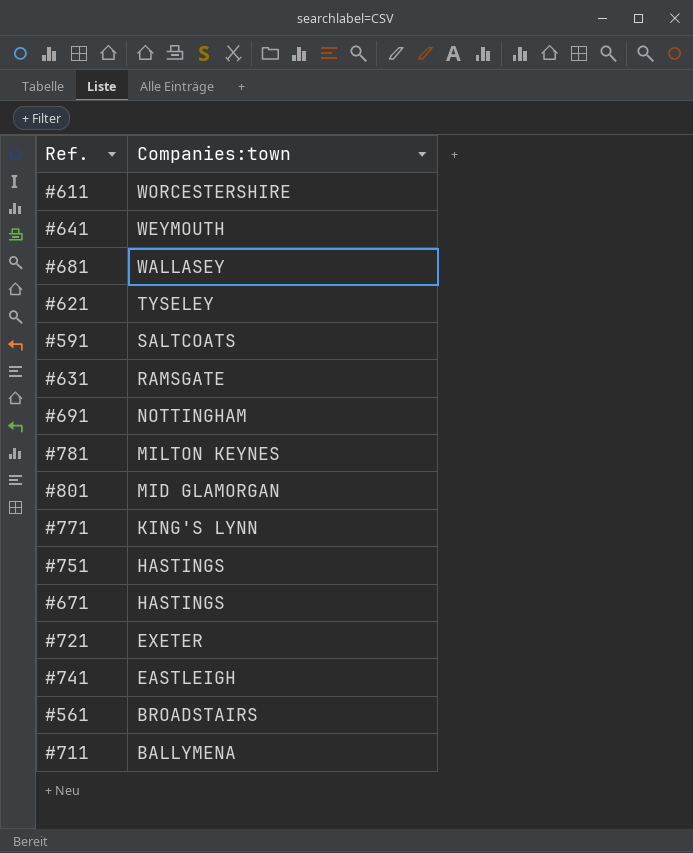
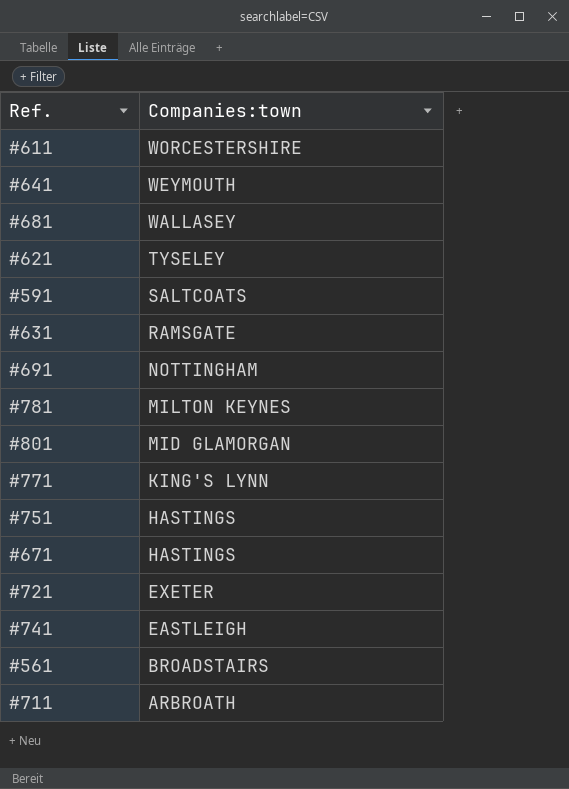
#711 | Companies:town: BALLYMENA -> ARBROATH

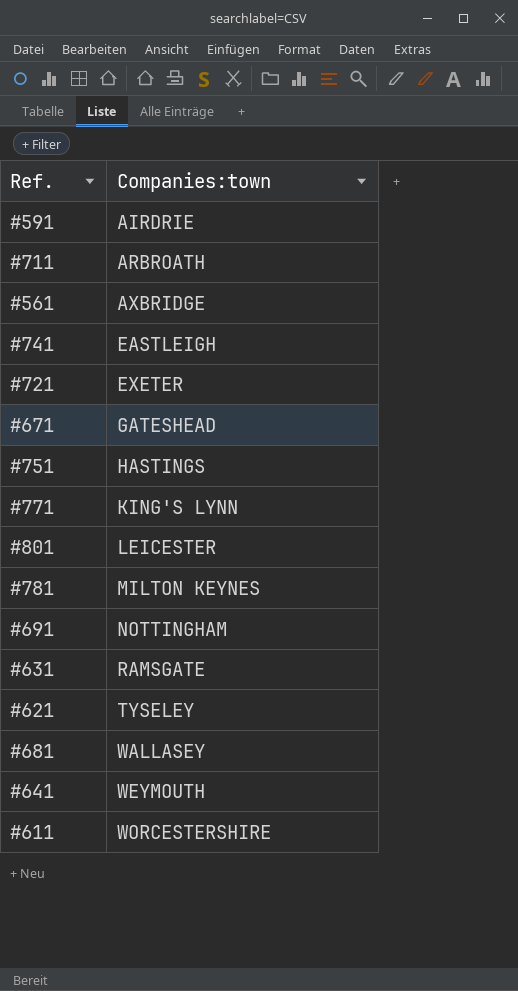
row order: Companies:town descending -> Companies:town ascending
#591 | Companies:town: SALTCOATS -> AIRDRIE
#561 | Companies:town: BROADSTAIRS -> AXBRIDGE
#671 | Companies:town: HASTINGS -> GATESHEAD
#801 | Companies:town: MID GLAMORGAN -> LEICESTER

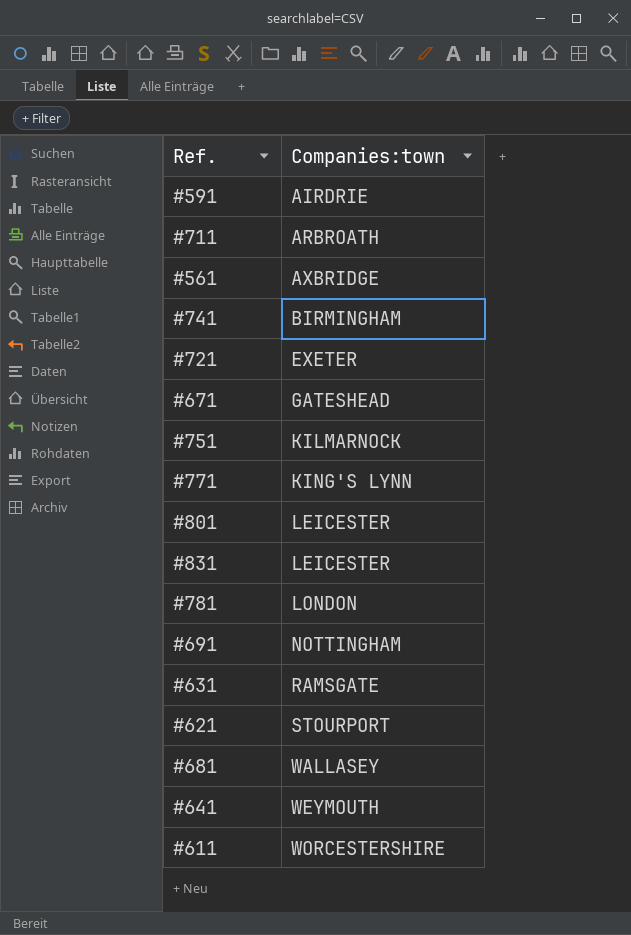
#741 | Companies:town: EASTLEIGH -> BIRMINGHAM
#751 | Companies:town: HASTINGS -> KILMARNOCK
row #831: none -> LEICESTER
#781 | Companies:town: MILTON KEYNES -> LONDON
#621 | Companies:town: TYSELEY -> STOURPORT

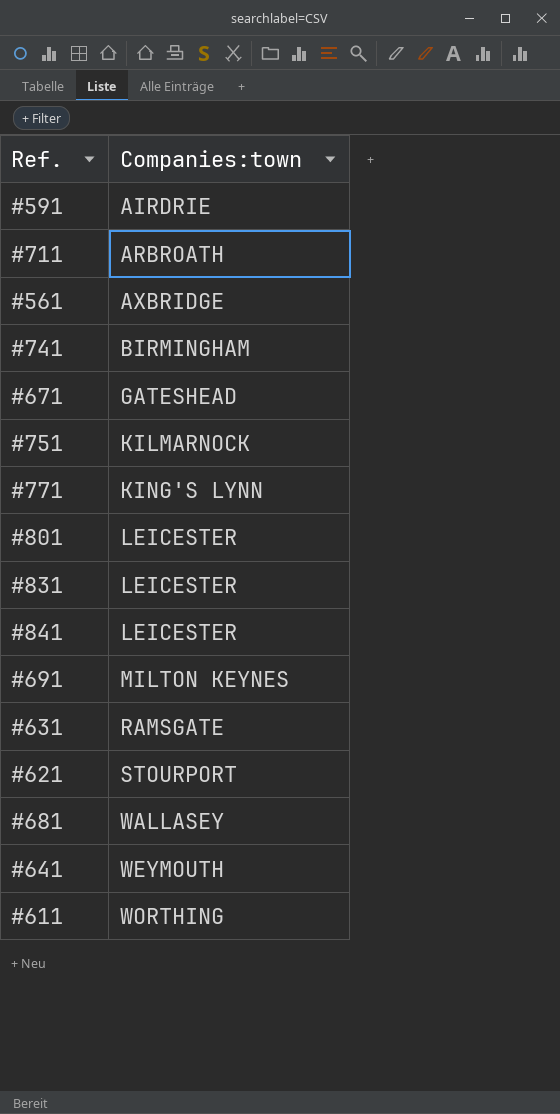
row #721: EXETER -> none
row #781: LONDON -> none
row #841: none -> LEICESTER
#691 | Companies:town: NOTTINGHAM -> MILTON KEYNES
#611 | Companies:town: WORCESTERSHIRE -> WORTHING

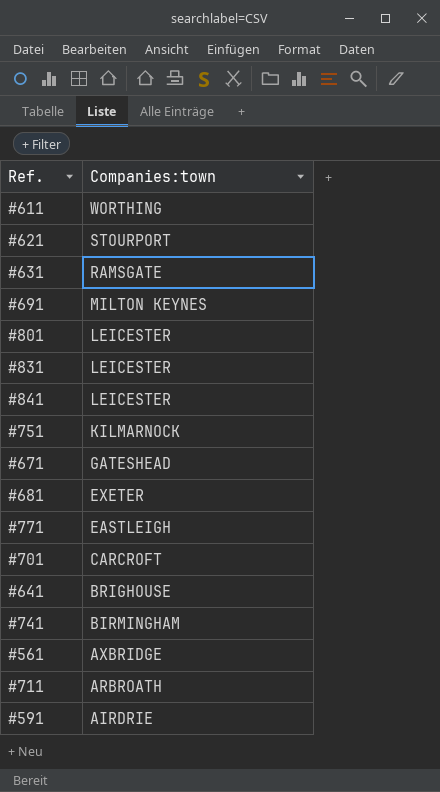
row order: Companies:town ascending -> Companies:town descending
#681 | Companies:town: WALLASEY -> EXETER
#771 | Companies:town: KING'S LYNN -> EASTLEIGH
row #701: none -> CARCROFT
#641 | Companies:town: WEYMOUTH -> BRIGHOUSE

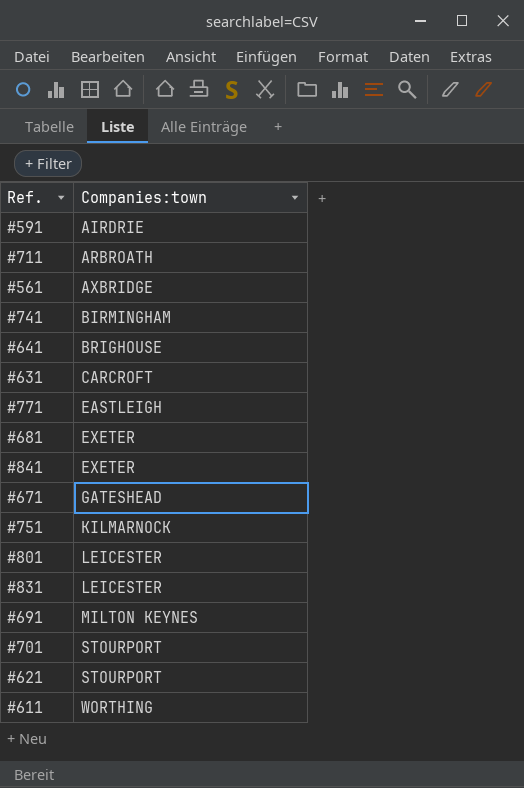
row order: Companies:town descending -> Companies:town ascending
#631 | Companies:town: RAMSGATE -> CARCROFT
#841 | Companies:town: LEICESTER -> EXETER
#701 | Companies:town: CARCROFT -> STOURPORT

